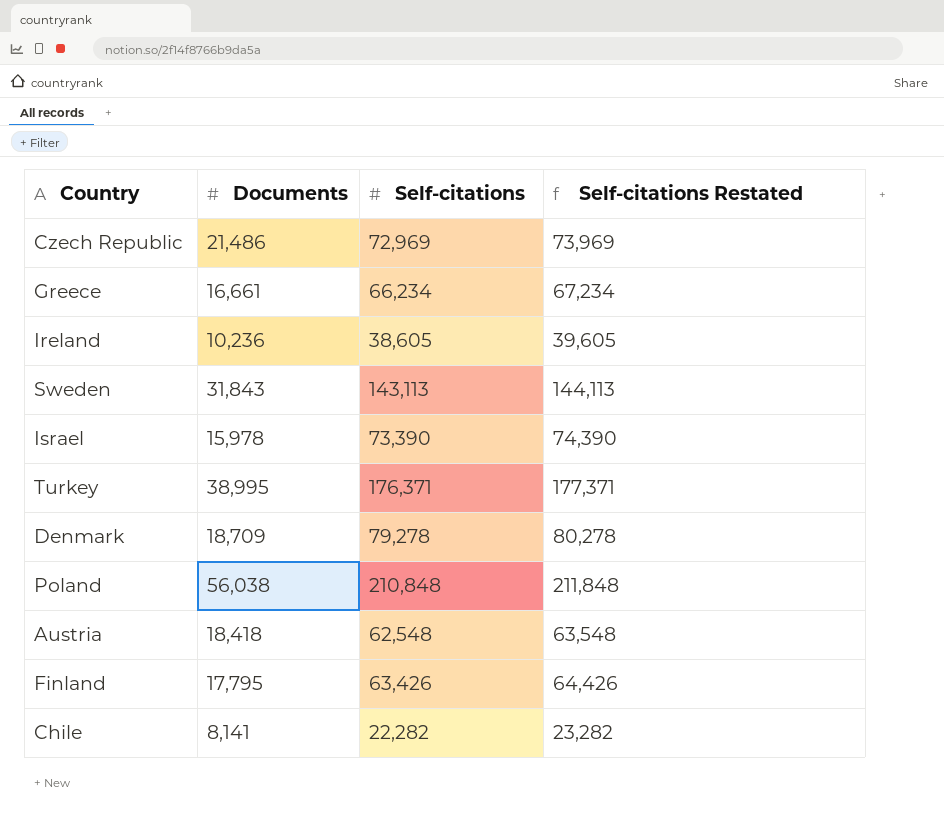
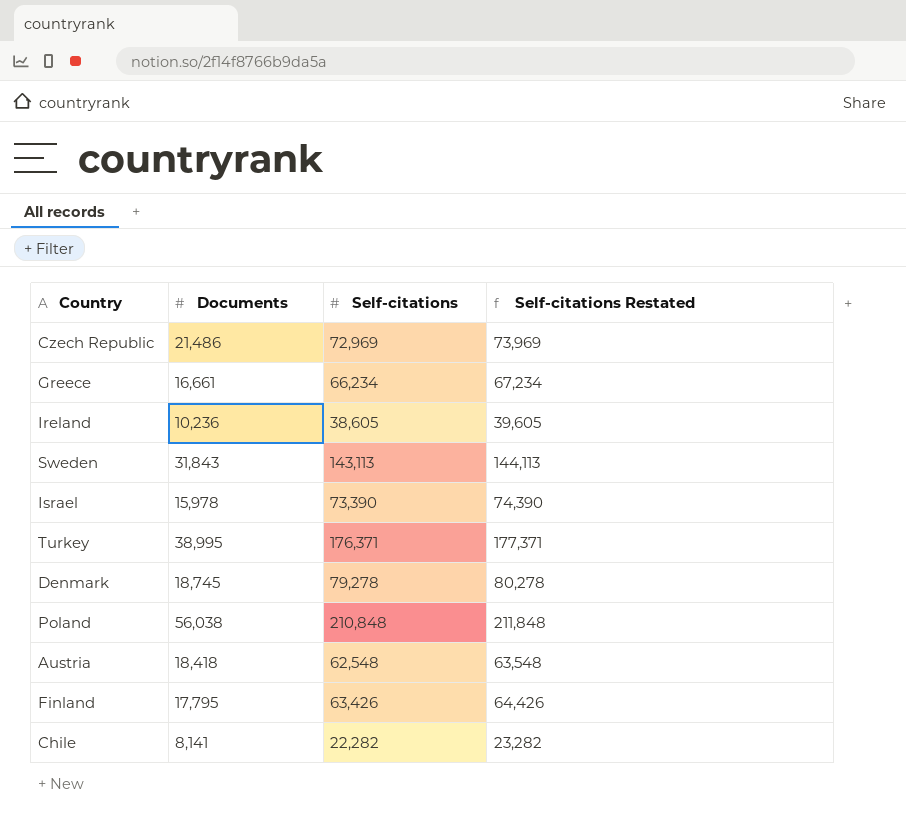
Denmark | Documents: 18,709 -> 18,745

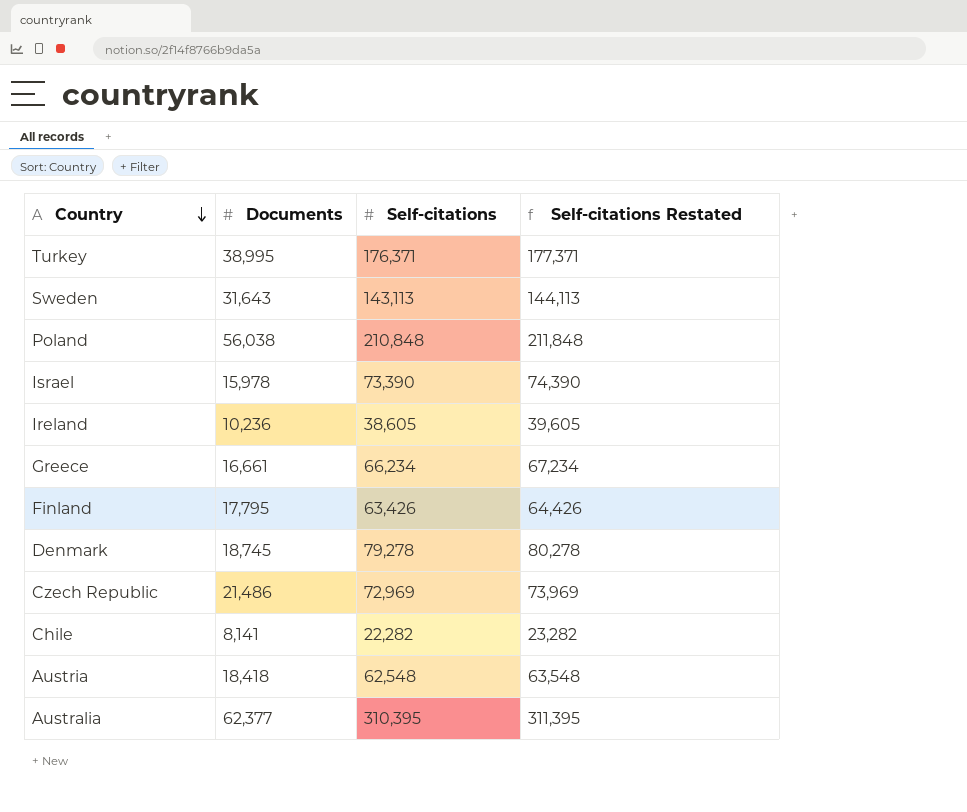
row order: none -> Country descending
Sweden | Documents: 31,843 -> 31,643
row Australia: none -> 62,377 | 310,395 | 311,395

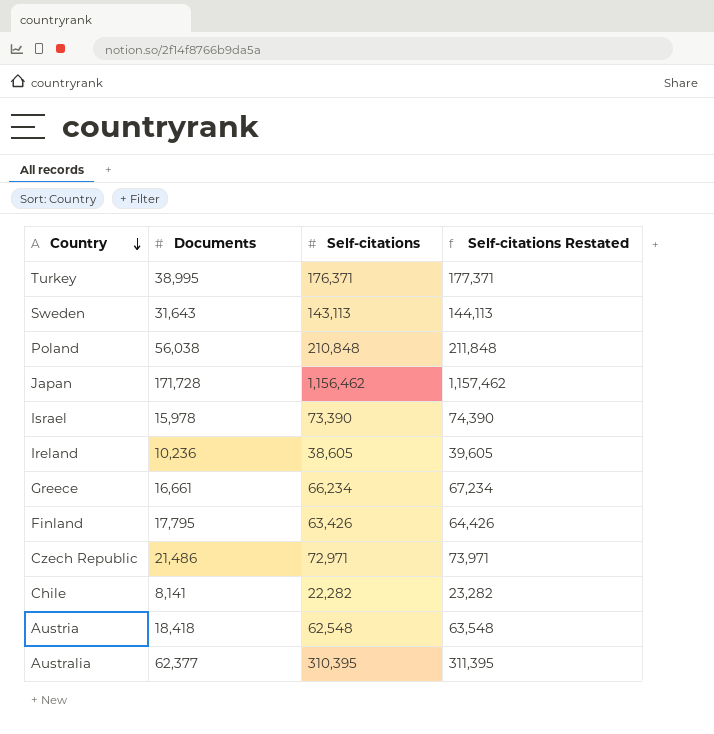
row Denmark: 18,745 | 79,278 | 80,278 -> none
row Japan: none -> 171,728 | 1,156,462 | 1,157,462
Czech Republic | Self-citations: 72,969 -> 72,971
Czech Republic | Self-citations Restated: 73,969 -> 73,971

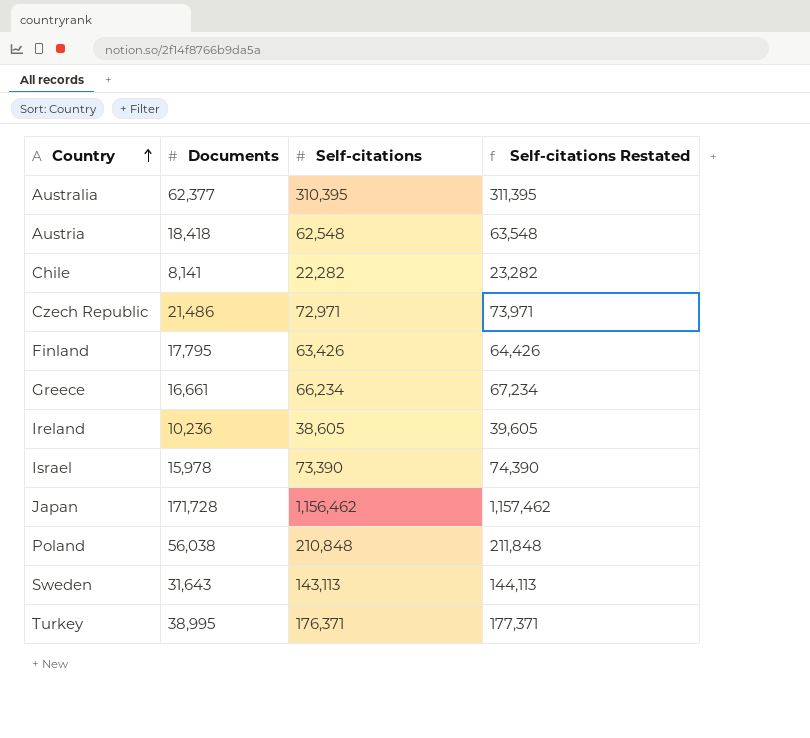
row order: Country descending -> Country ascending

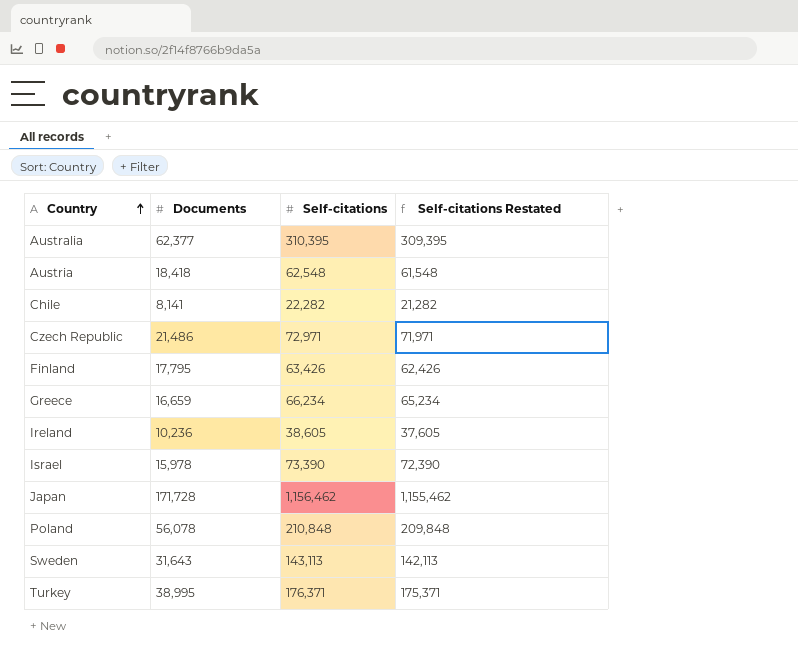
column Self-citations Restated | formula: [Self-citations] + 1000 -> [Self-citations] - 1000
Greece | Documents: 16,661 -> 16,659
Poland | Documents: 56,038 -> 56,078

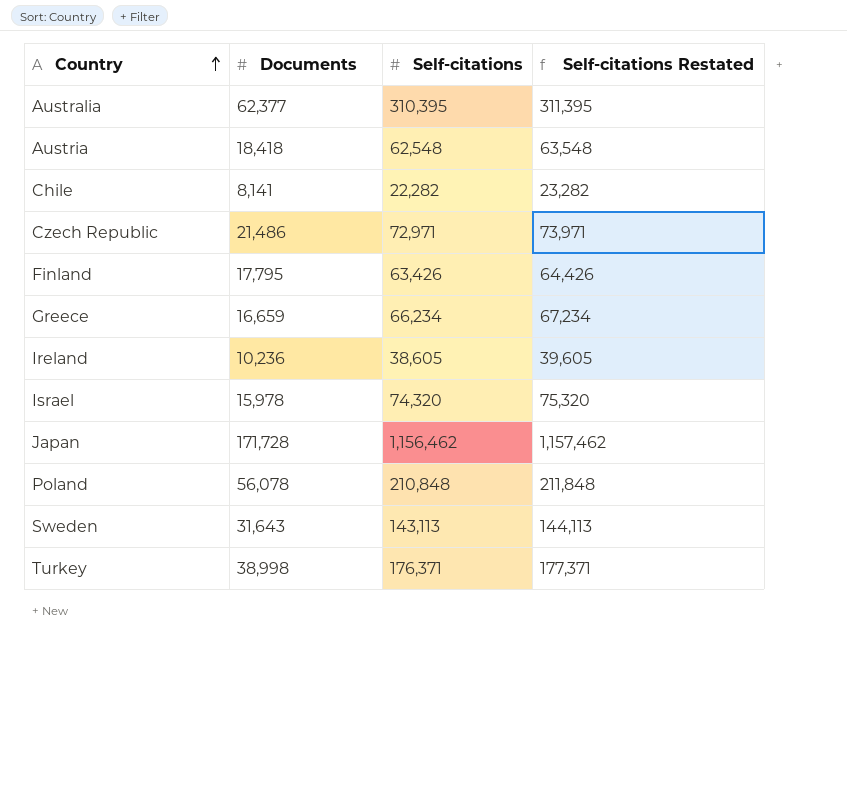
column Self-citations Restated | formula: [Self-citations] - 1000 -> [Self-citations] + 1000
Israel | Self-citations: 73,390 -> 74,320
Turkey | Documents: 38,995 -> 38,998

